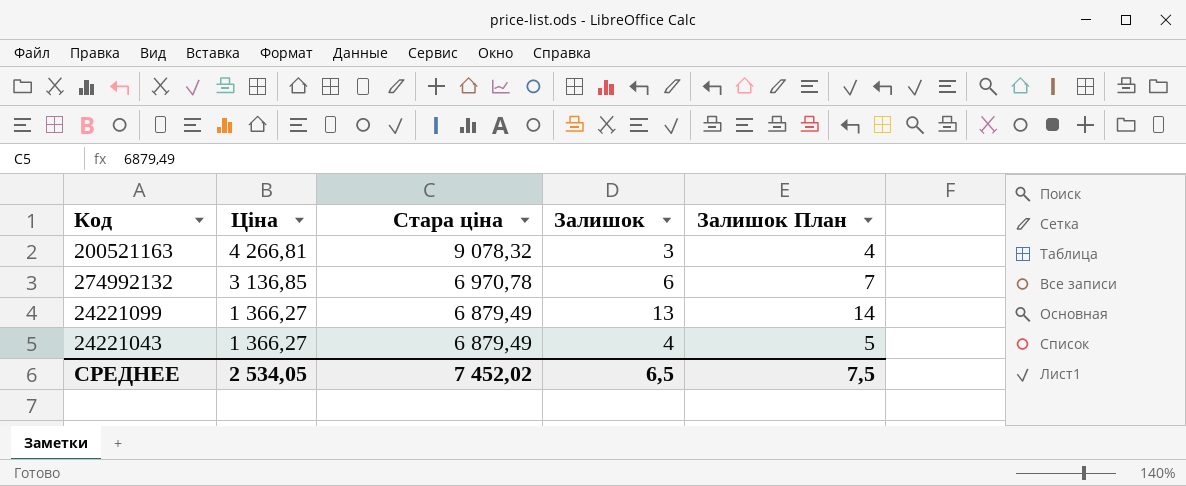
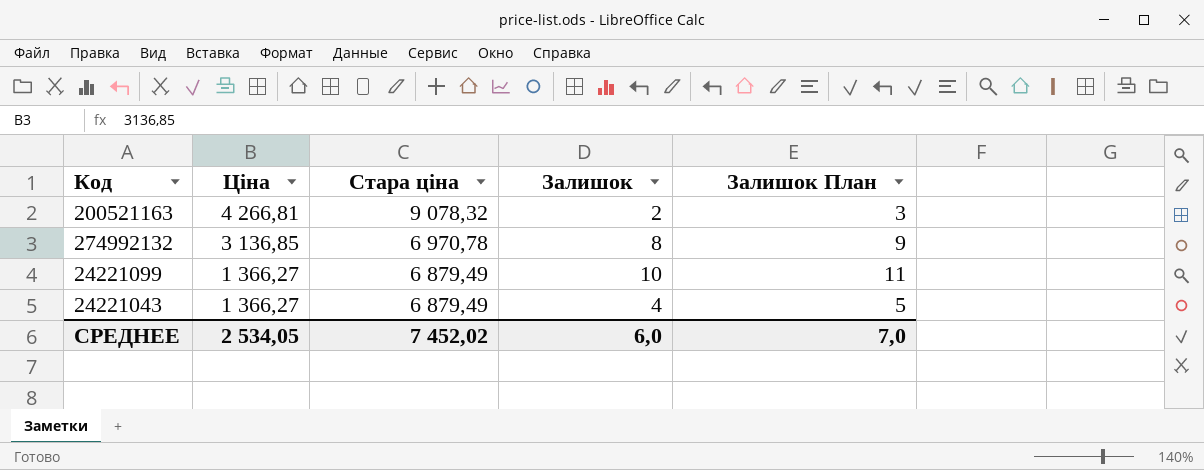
200521163 | Залишок: 3 -> 2
200521163 | Залишок План: 4 -> 3
274992132 | Залишок: 6 -> 8
274992132 | Залишок План: 7 -> 9
24221099 | Залишок: 13 -> 10
24221099 | Залишок План: 14 -> 11
СРЕДНЕЕ | Залишок: 6,5 -> 6,0
СРЕДНЕЕ | Залишок План: 7,5 -> 7,0

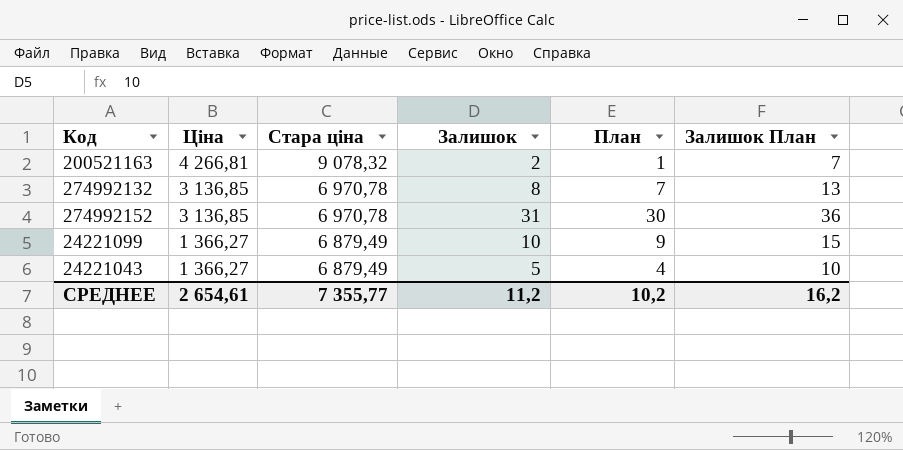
column План | formula: none -> [Залишок] - 1
column Залишок План | formula: [Залишок] + 1 -> [Залишок] + 5
row 274992152: none -> 3 136,85 | 6 970,78 | 31 | 30 | 36
24221043 | Залишок: 4 -> 5
СРЕДНЕЕ | Ціна: 2 534,05 -> 2 654,61
СРЕДНЕЕ | Стара ціна: 7 452,02 -> 7 355,77
СРЕДНЕЕ | Залишок: 6,0 -> 11,2
СРЕДНЕЕ | Залишок План: 7,0 -> 16,2

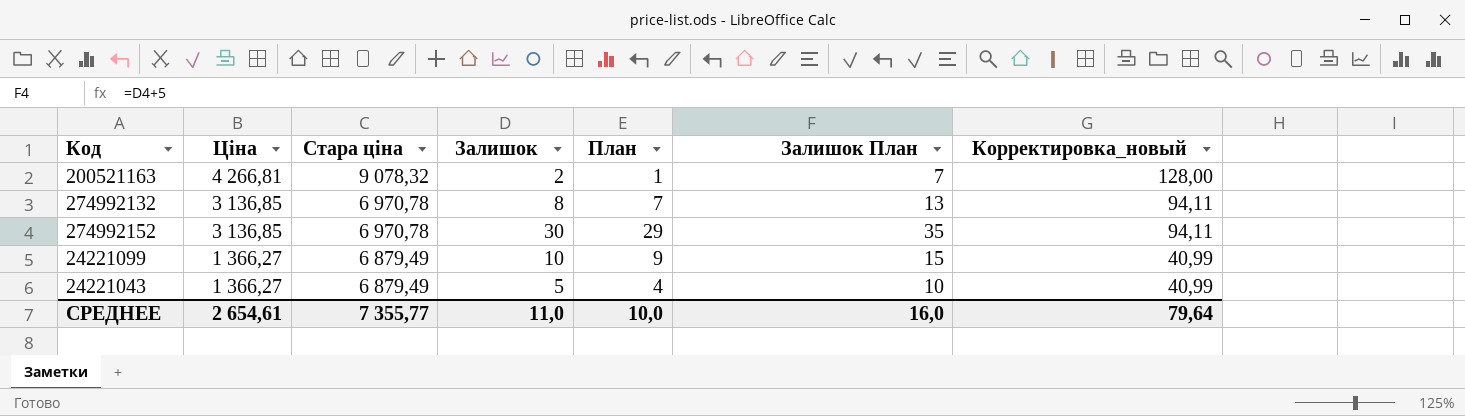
column Корректировка_новый | formula: none -> [Ціна] * 0,03
274992152 | Залишок: 31 -> 30
274992152 | План: 30 -> 29
274992152 | Залишок План: 36 -> 35
СРЕДНЕЕ | Залишок: 11,2 -> 11,0
СРЕДНЕЕ | План: 10,2 -> 10,0
СРЕДНЕЕ | Залишок План: 16,2 -> 16,0

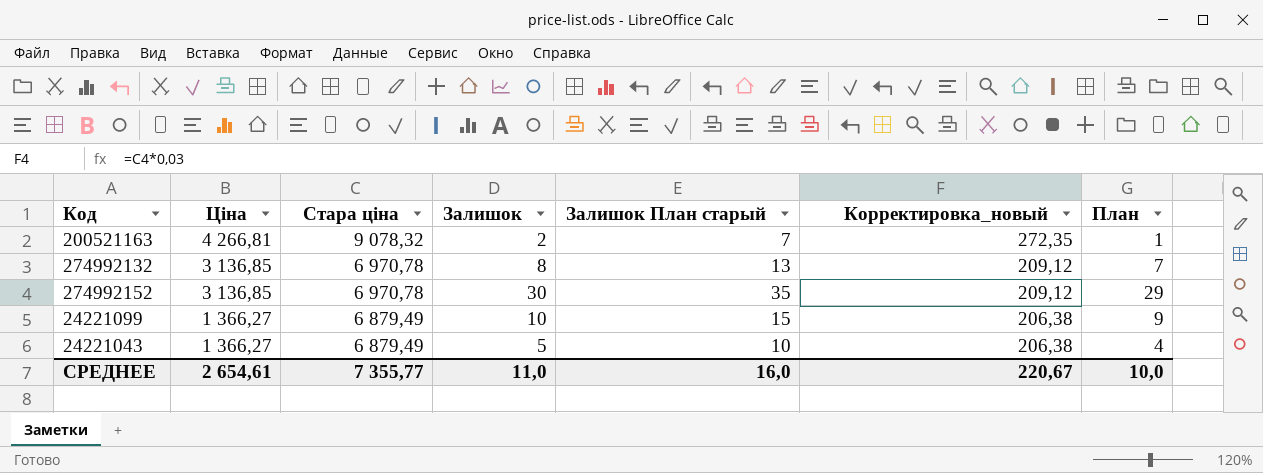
column name: Залишок План -> Залишок План старый
column Корректировка_новый | formula: [Ціна] * 0,03 -> [Стара ціна] * 0,03
column План | position: 5 -> 7
СРЕДНЕЕ | Корректировка_новый: 79,64 -> 220,67

